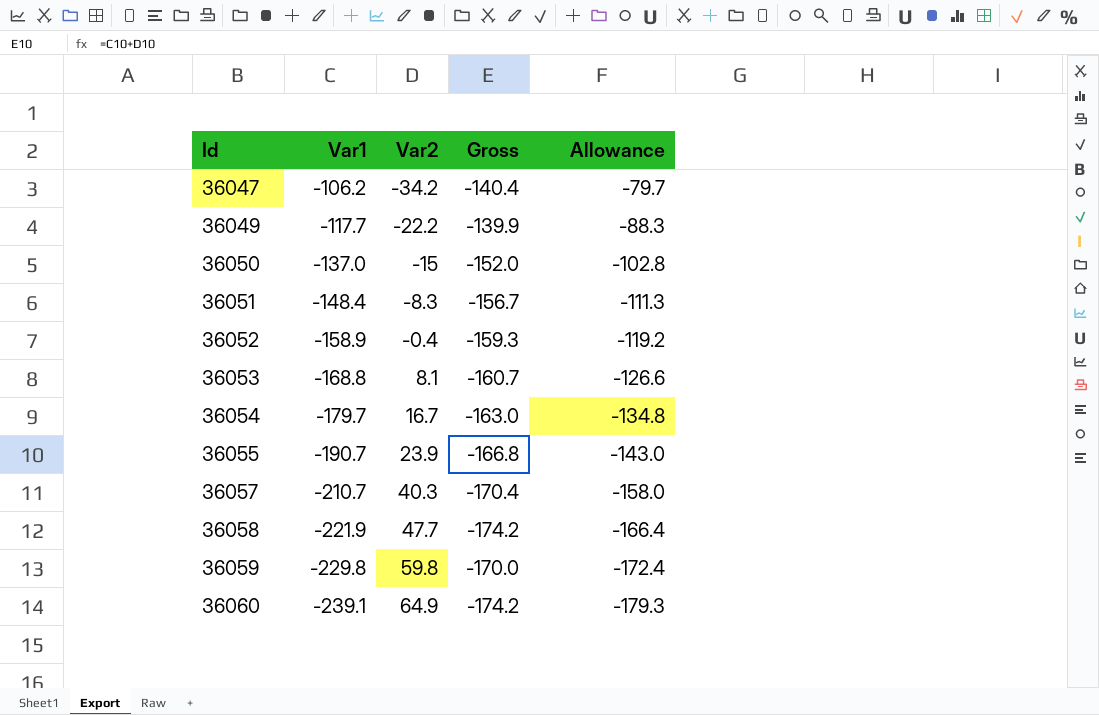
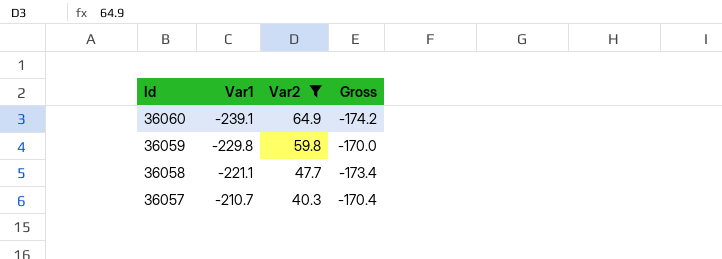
filter: none -> Var2 >= 40.3
row order: Id ascending -> Id descending
column Allowance | formula: [Var1] * 0.75 -> none
36058 | Var1: -221.9 -> -221.1
36058 | Gross: -174.2 -> -173.4

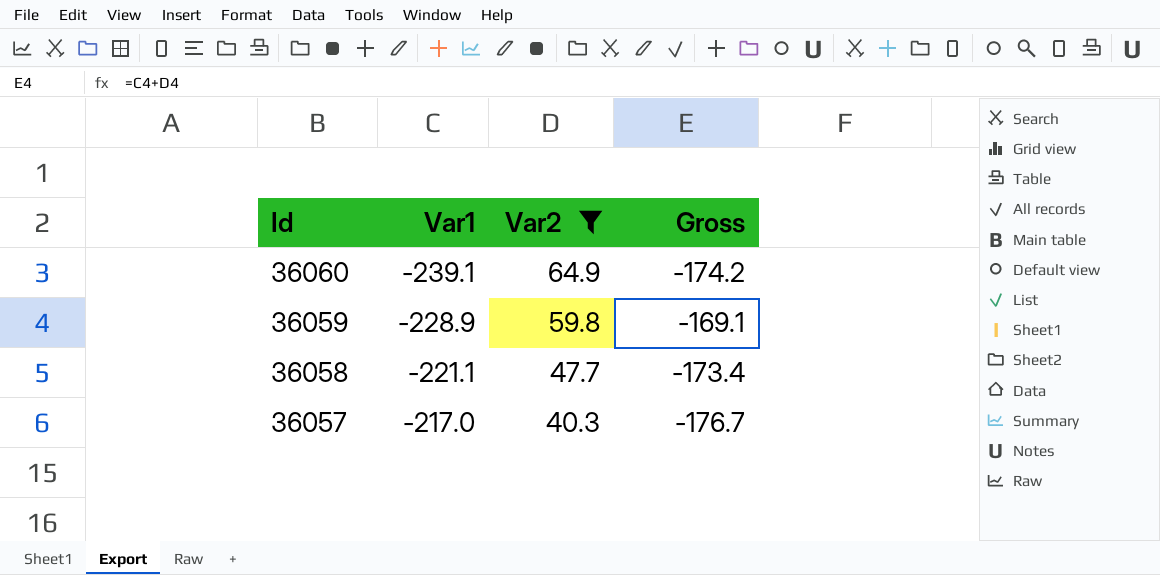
36059 | Var1: -229.8 -> -228.9
36059 | Gross: -170.0 -> -169.1
36057 | Var1: -210.7 -> -217.0
36057 | Gross: -170.4 -> -176.7

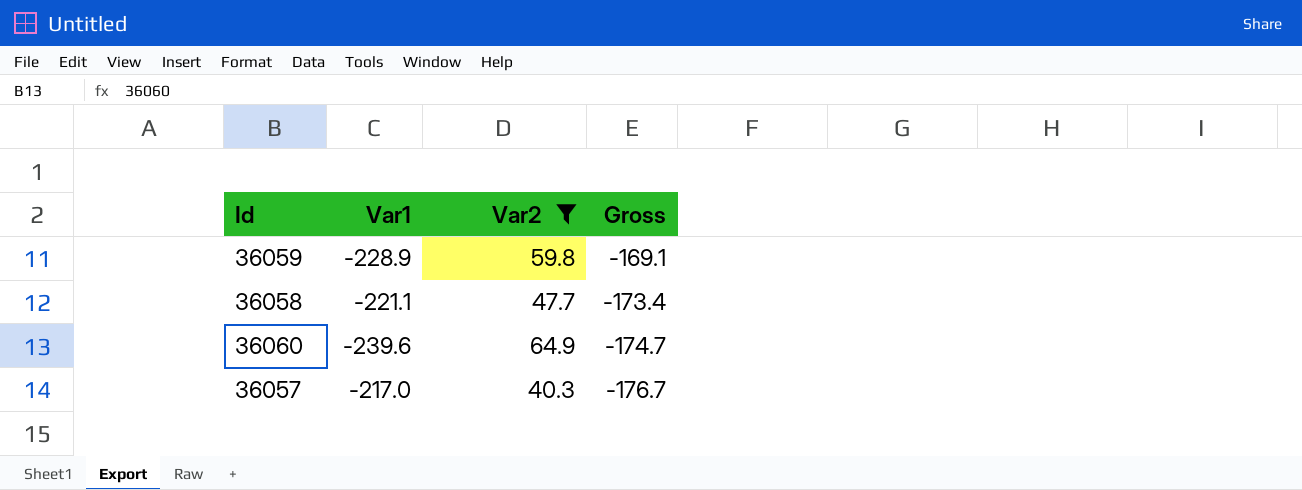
row order: Id descending -> Gross descending
36060 | Var1: -239.1 -> -239.6
36060 | Gross: -174.2 -> -174.7

